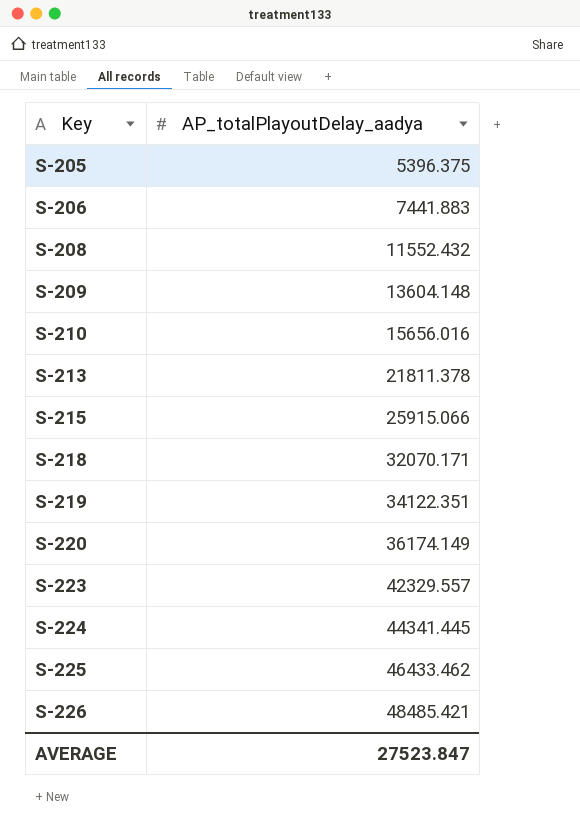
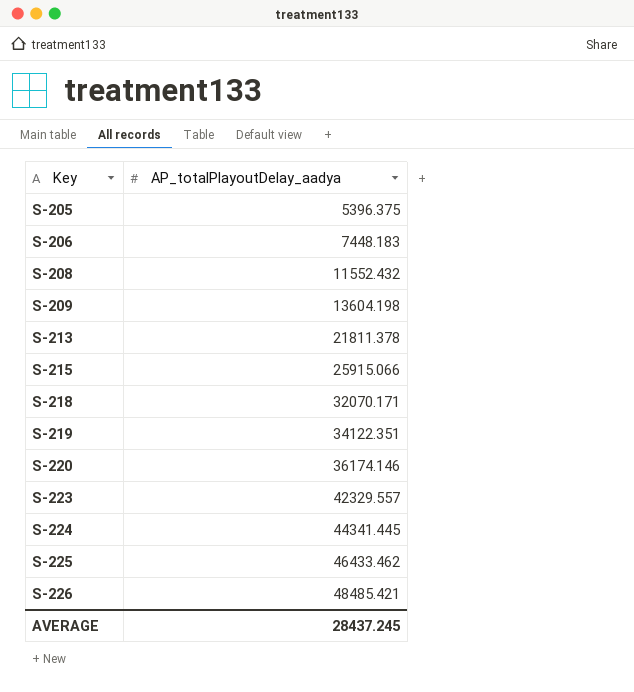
row S-210: 15656.016 -> none
S-206 | AP_totalPlayoutDelay_aadya: 7441.883 -> 7448.183
S-209 | AP_totalPlayoutDelay_aadya: 13604.148 -> 13604.198
S-220 | AP_totalPlayoutDelay_aadya: 36174.149 -> 36174.146
AVERAGE | AP_totalPlayoutDelay_aadya: 27523.847 -> 28437.245

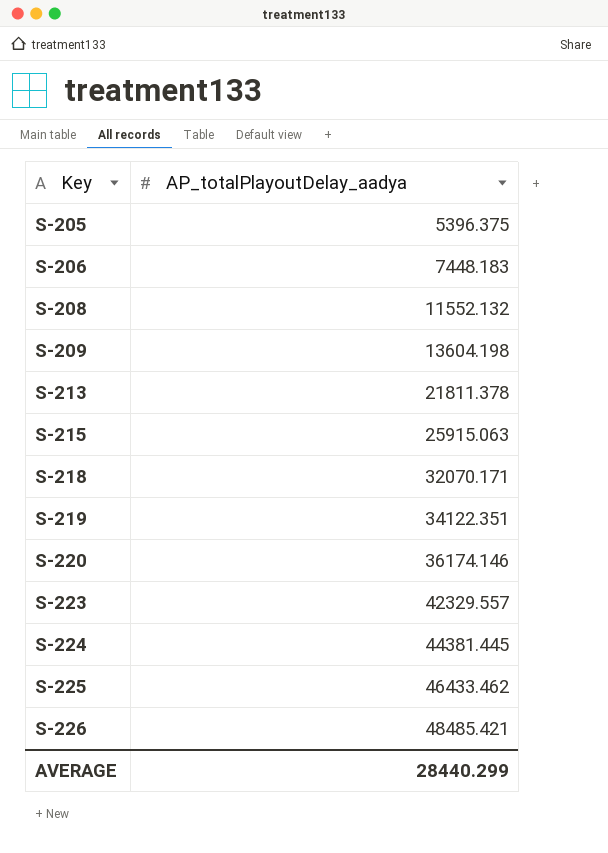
S-208 | AP_totalPlayoutDelay_aadya: 11552.432 -> 11552.132
S-215 | AP_totalPlayoutDelay_aadya: 25915.066 -> 25915.063
S-224 | AP_totalPlayoutDelay_aadya: 44341.445 -> 44381.445
AVERAGE | AP_totalPlayoutDelay_aadya: 28437.245 -> 28440.299

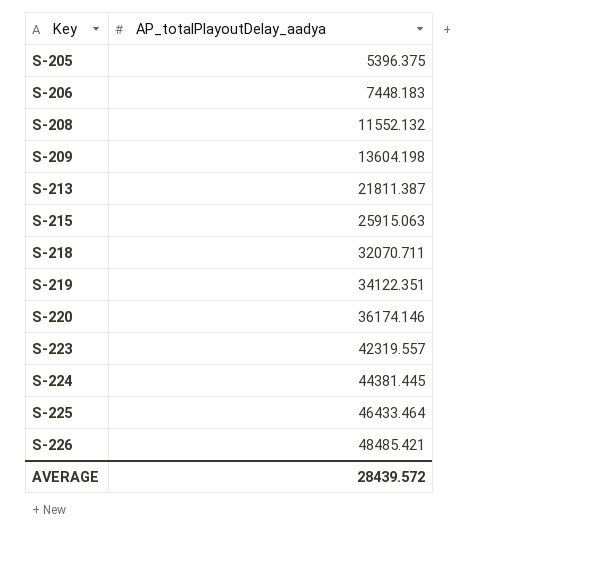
S-213 | AP_totalPlayoutDelay_aadya: 21811.378 -> 21811.387
S-218 | AP_totalPlayoutDelay_aadya: 32070.171 -> 32070.711
S-223 | AP_totalPlayoutDelay_aadya: 42329.557 -> 42319.557
S-225 | AP_totalPlayoutDelay_aadya: 46433.462 -> 46433.464
AVERAGE | AP_totalPlayoutDelay_aadya: 28440.299 -> 28439.572

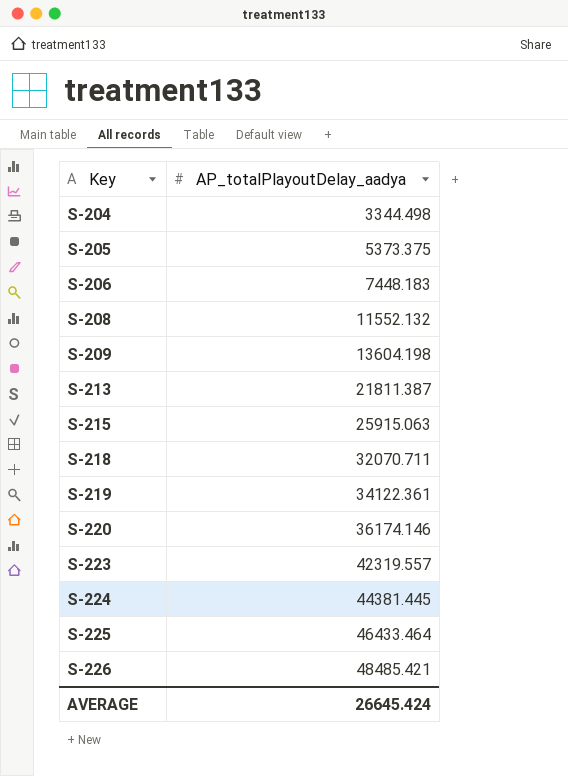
row S-204: none -> 3344.498
S-205 | AP_totalPlayoutDelay_aadya: 5396.375 -> 5373.375
S-219 | AP_totalPlayoutDelay_aadya: 34122.351 -> 34122.361
AVERAGE | AP_totalPlayoutDelay_aadya: 28439.572 -> 26645.424

